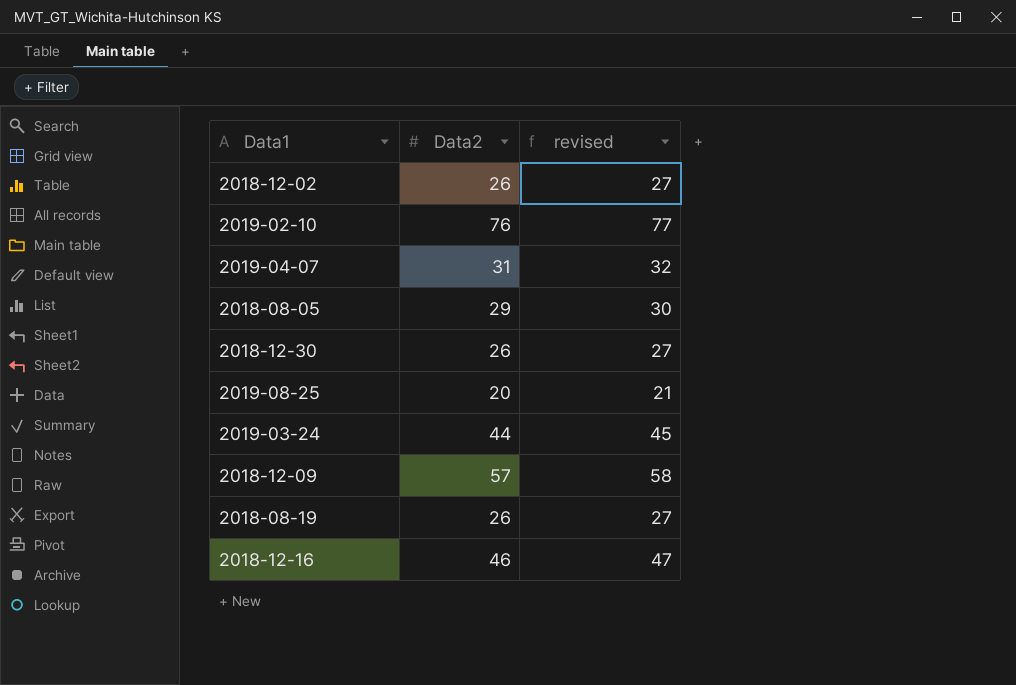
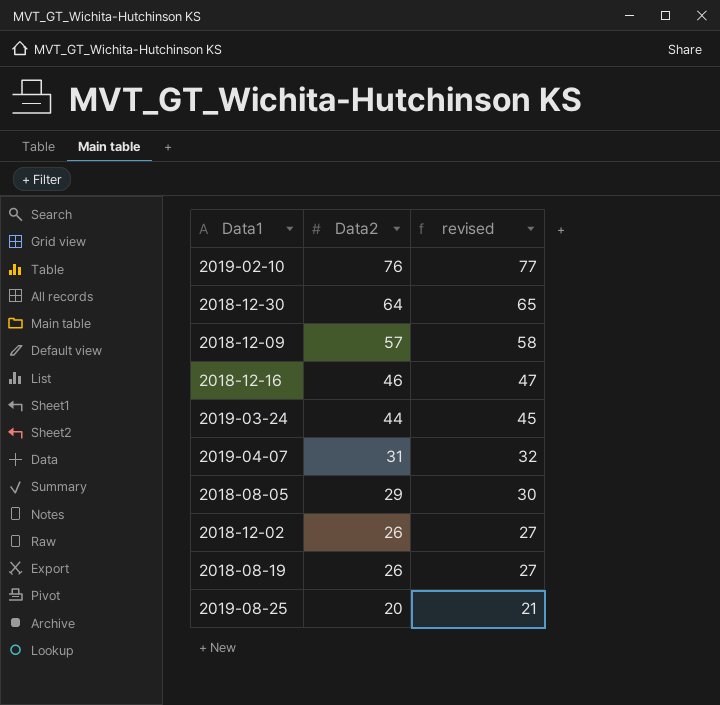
row order: none -> Data2 descending
2018-12-30 | Data2: 26 -> 64
2018-12-30 | revised: 27 -> 65

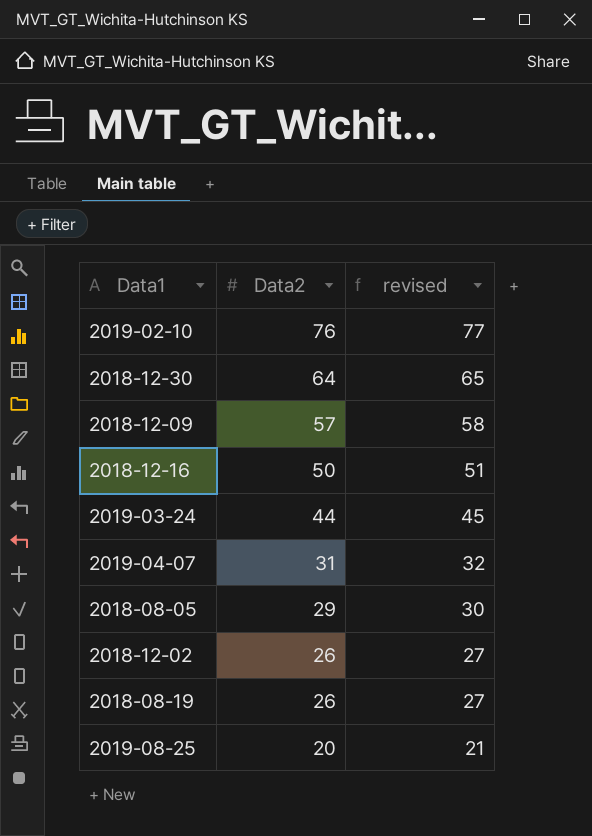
2018-12-16 | Data2: 46 -> 50
2018-12-16 | revised: 47 -> 51

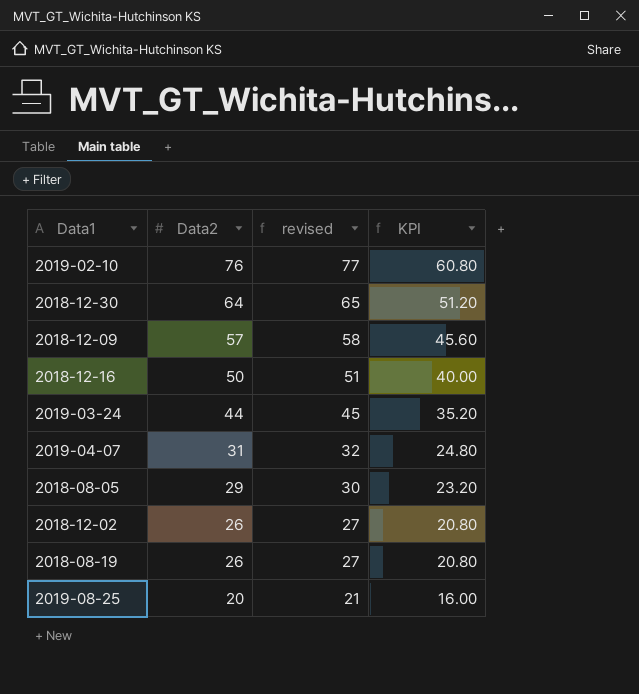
column KPI | formula: none -> [Data2] * 0.8

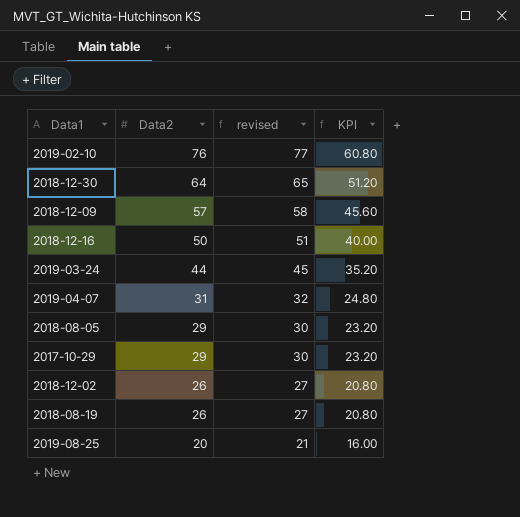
row 2017-10-29: none -> 29 | 30 | 23.20

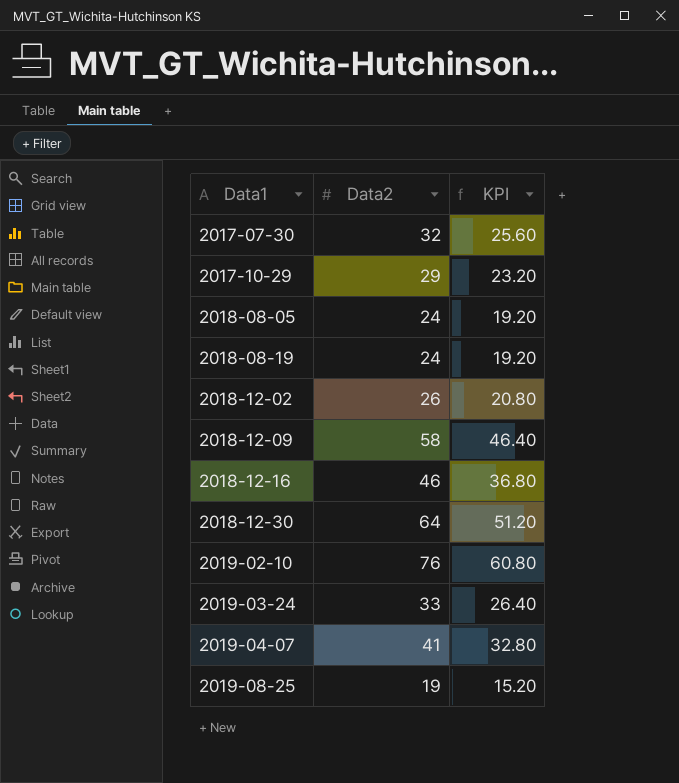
row order: Data2 descending -> Data1 ascending
column revised | formula: [Data2] + 1 -> none
row 2017-07-30: none -> 32 | 25.60
2018-08-05 | Data2: 29 -> 24
2018-08-05 | KPI: 23.20 -> 19.20
2018-08-19 | Data2: 26 -> 24
2018-08-19 | KPI: 20.80 -> 19.20
2018-12-09 | Data2: 57 -> 58
2018-12-09 | KPI: 45.60 -> 46.40
2018-12-16 | Data2: 50 -> 46
2018-12-16 | KPI: 40.00 -> 36.80
2019-03-24 | Data2: 44 -> 33
2019-03-24 | KPI: 35.20 -> 26.40
2019-04-07 | Data2: 31 -> 41
2019-04-07 | KPI: 24.80 -> 32.80
2019-08-25 | Data2: 20 -> 19
2019-08-25 | KPI: 16.00 -> 15.20

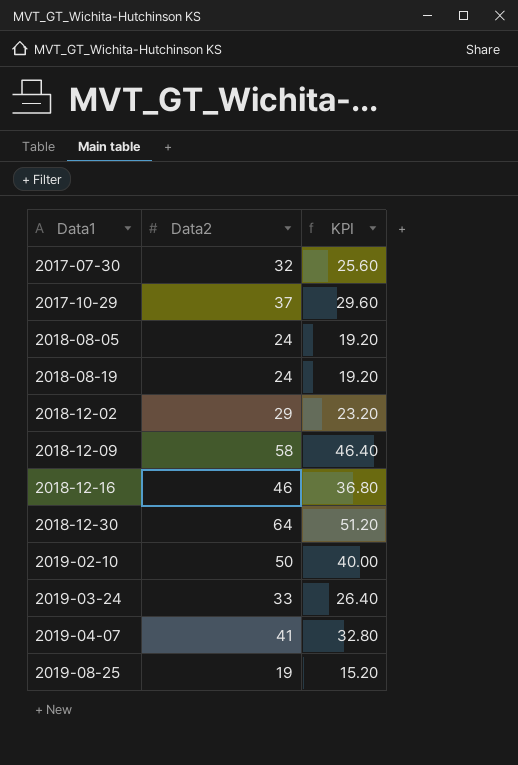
2017-10-29 | Data2: 29 -> 37
2017-10-29 | KPI: 23.20 -> 29.60
2018-12-02 | Data2: 26 -> 29
2018-12-02 | KPI: 20.80 -> 23.20
2019-02-10 | Data2: 76 -> 50
2019-02-10 | KPI: 60.80 -> 40.00

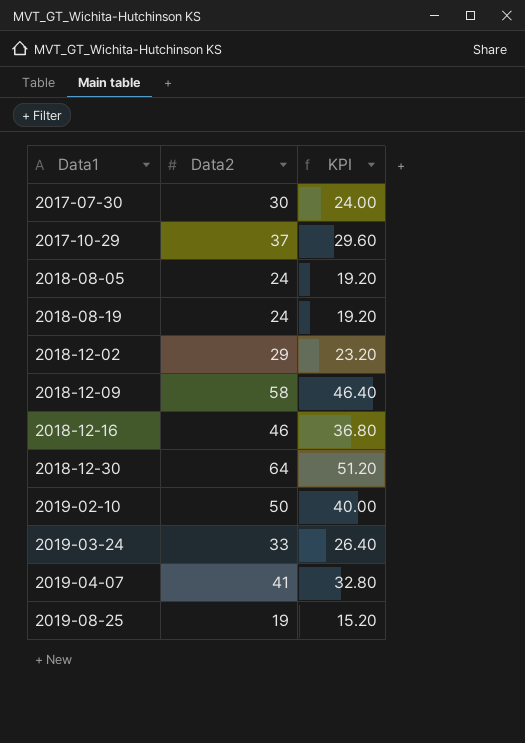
2017-07-30 | Data2: 32 -> 30
2017-07-30 | KPI: 25.60 -> 24.00

